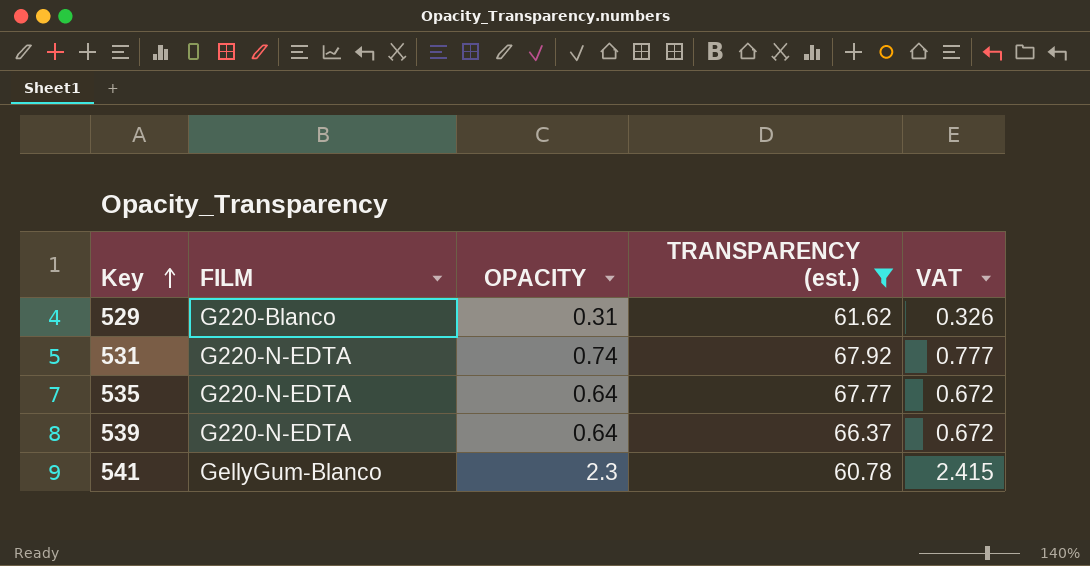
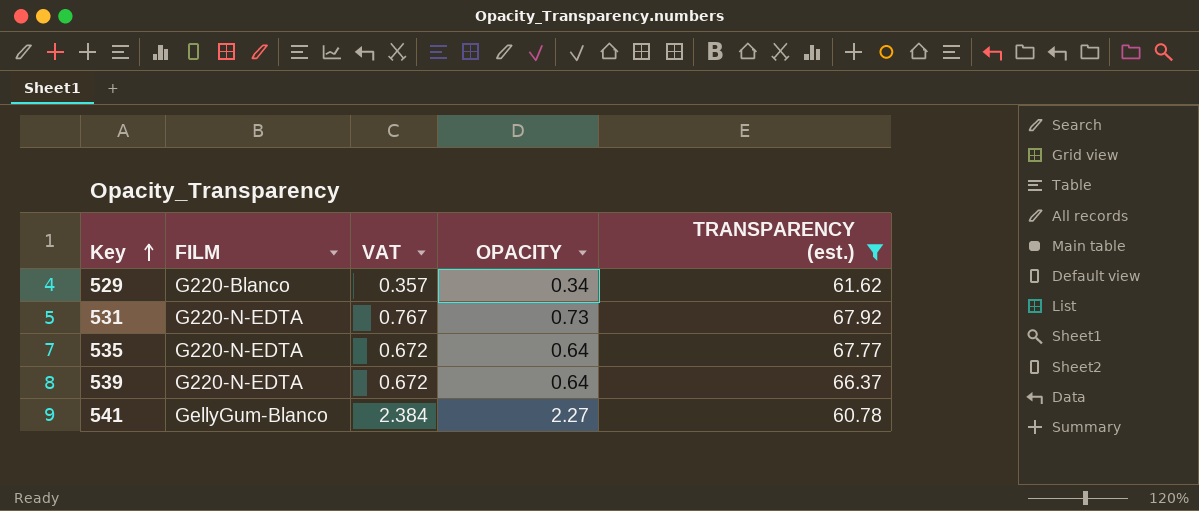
column VAT | position: 5 -> 3
529 | VAT: 0.326 -> 0.357
529 | OPACITY: 0.31 -> 0.34
531 | VAT: 0.777 -> 0.767
531 | OPACITY: 0.74 -> 0.73
541 | VAT: 2.415 -> 2.384
541 | OPACITY: 2.3 -> 2.27

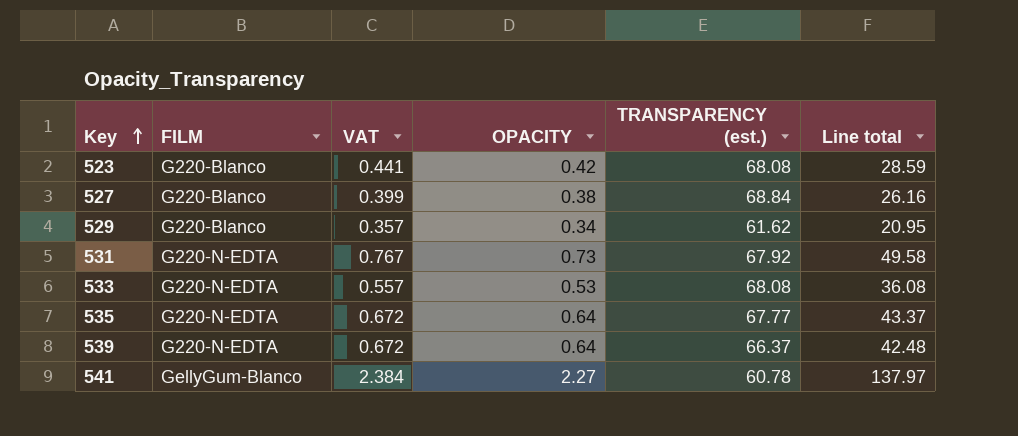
filter: TRANSPARENCY (est.) <= 67.92 -> none
column Line total | formula: none -> [OPACITY] * [TRANSPARENCY (est.)]

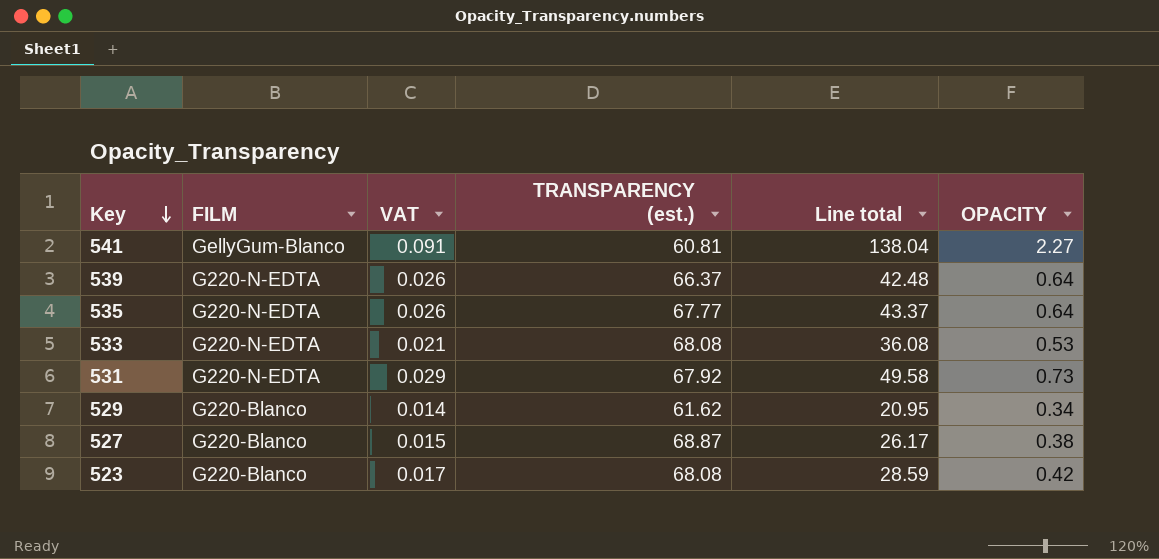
row order: Key ascending -> Key descending
column VAT | formula: [OPACITY] * 1.05 -> [OPACITY] * 0.04
column OPACITY | position: 4 -> 6
541 | TRANSPARENCY (est.): 60.78 -> 60.81
541 | Line total: 137.97 -> 138.04
527 | TRANSPARENCY (est.): 68.84 -> 68.87
527 | Line total: 26.16 -> 26.17

